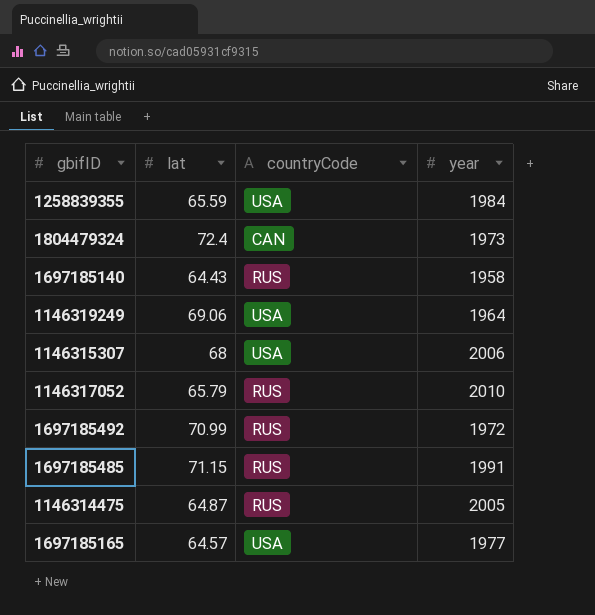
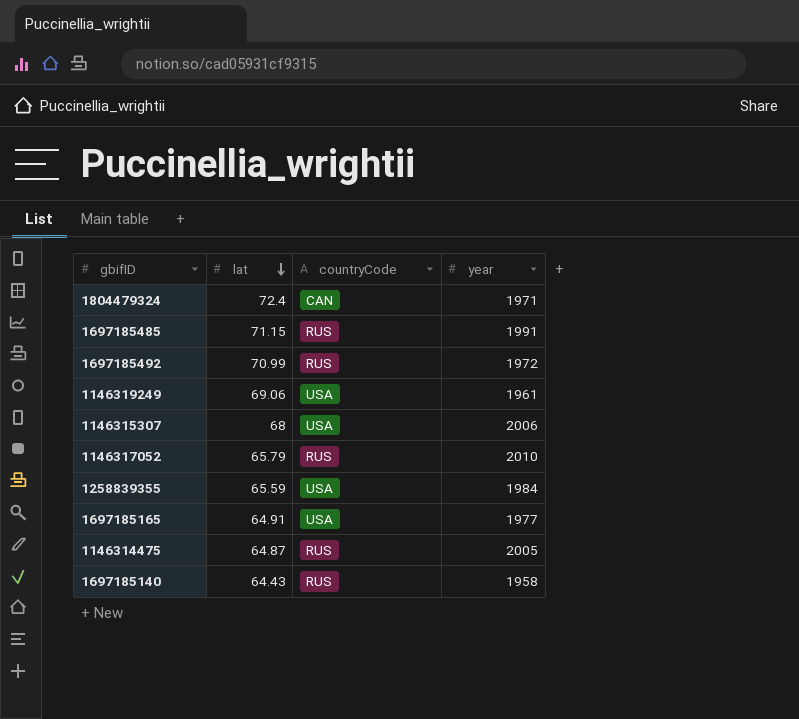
row order: none -> lat descending
1804479324 | year: 1973 -> 1971
1146319249 | year: 1964 -> 1961
1697185165 | lat: 64.57 -> 64.91

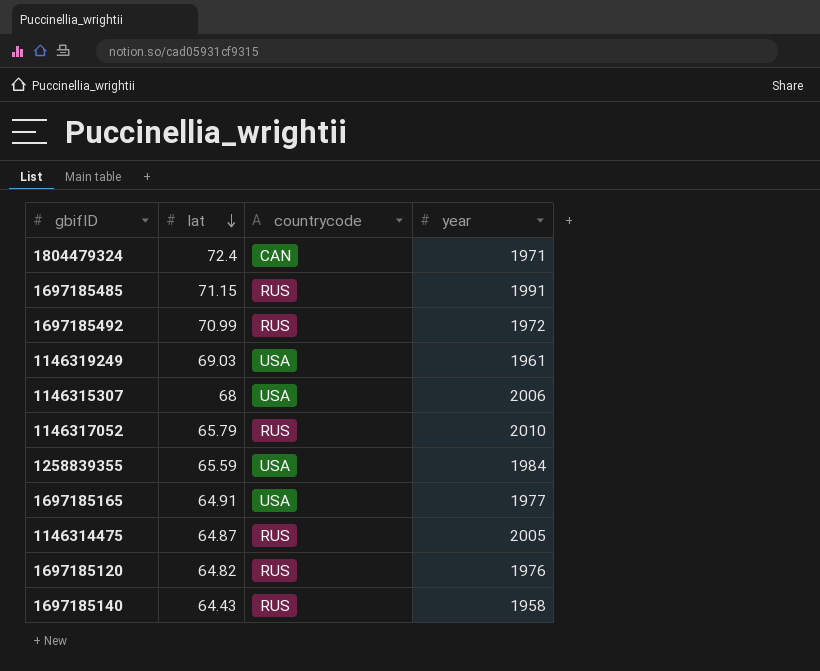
column name: countryCode -> countrycode
1146319249 | lat: 69.06 -> 69.03
row 1697185120: none -> 64.82 | RUS | 1976

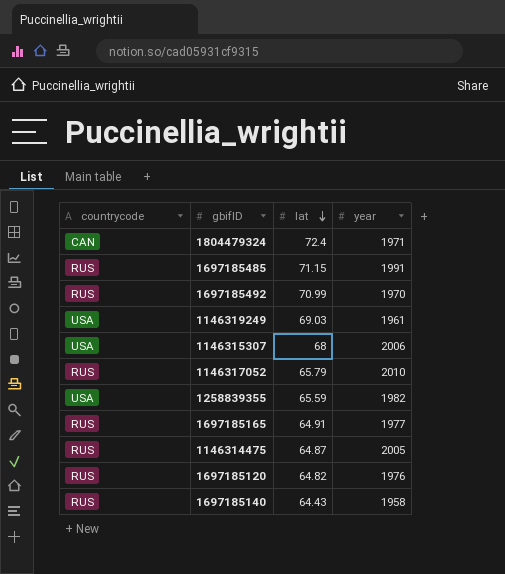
column countrycode | position: 3 -> 1
1697185492 | year: 1972 -> 1970
1258839355 | year: 1984 -> 1982
1697185165 | countrycode: USA -> RUS

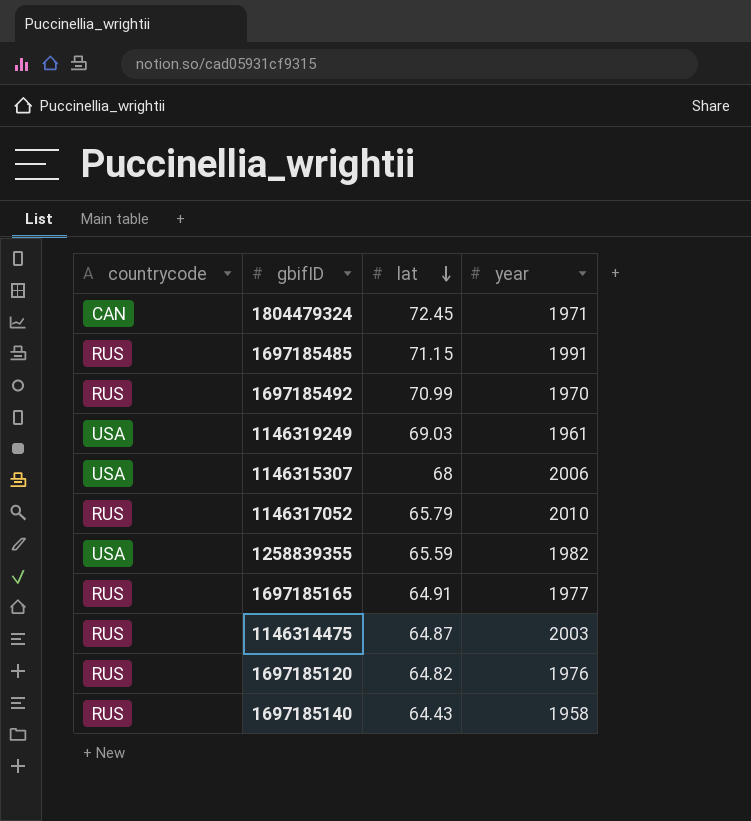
1804479324 | lat: 72.4 -> 72.45
1146314475 | year: 2005 -> 2003

